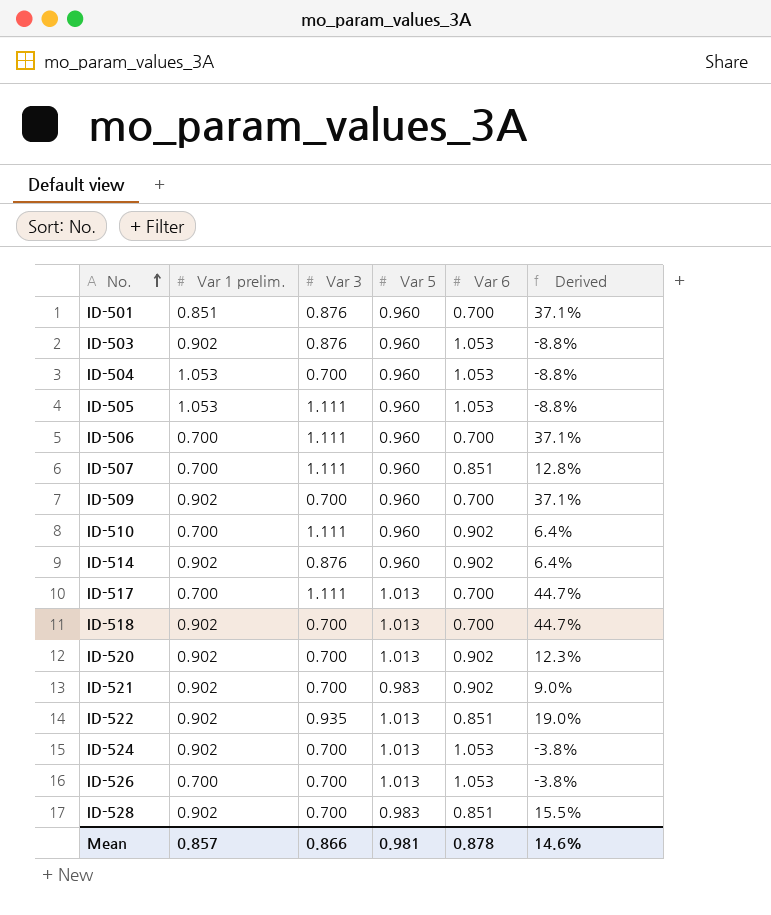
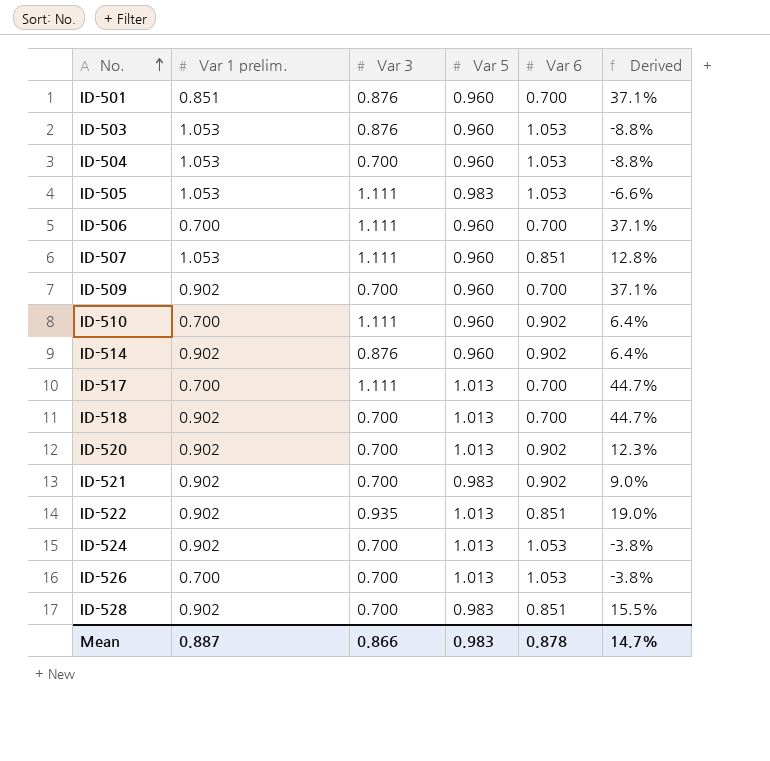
ID-503 | Var 1 prelim.: 0.902 -> 1.053
ID-505 | Var 5: 0.960 -> 0.983
ID-505 | Derived: -8.8% -> -6.6%
ID-507 | Var 1 prelim.: 0.700 -> 1.053
Mean | Var 1 prelim.: 0.857 -> 0.887
Mean | Var 5: 0.981 -> 0.983
Mean | Derived: 14.6% -> 14.7%

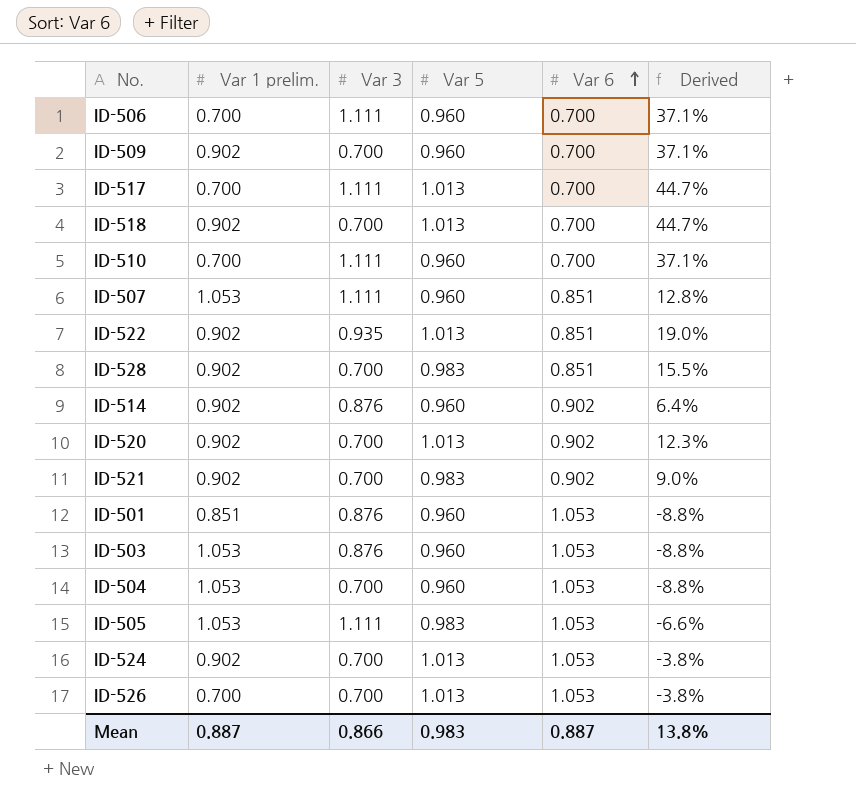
row order: No. ascending -> Var 6 ascending
ID-510 | Var 6: 0.902 -> 0.700
ID-510 | Derived: 6.4% -> 37.1%
ID-501 | Var 6: 0.700 -> 1.053
ID-501 | Derived: 37.1% -> -8.8%
Mean | Var 6: 0.878 -> 0.887
Mean | Derived: 14.7% -> 13.8%

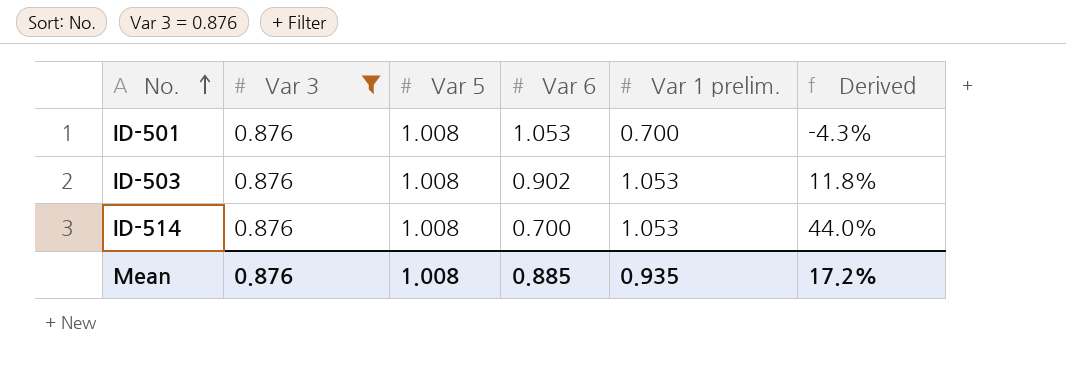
filter: none -> Var 3 = 0.876
row order: Var 6 ascending -> No. ascending
column Var 1 prelim. | position: 2 -> 5
ID-501 | Var 5: 0.960 -> 1.008
ID-501 | Var 1 prelim.: 0.851 -> 0.700
ID-501 | Derived: -8.8% -> -4.3%
ID-503 | Var 5: 0.960 -> 1.008
ID-503 | Var 6: 1.053 -> 0.902
ID-503 | Derived: -8.8% -> 11.8%
ID-514 | Var 5: 0.960 -> 1.008
ID-514 | Var 6: 0.902 -> 0.700
ID-514 | Var 1 prelim.: 0.902 -> 1.053
ID-514 | Derived: 6.4% -> 44.0%
Mean | Var 3: 0.866 -> 0.876
Mean | Var 5: 0.983 -> 1.008
Mean | Var 6: 0.887 -> 0.885
Mean | Var 1 prelim.: 0.887 -> 0.935
Mean | Derived: 13.8% -> 17.2%

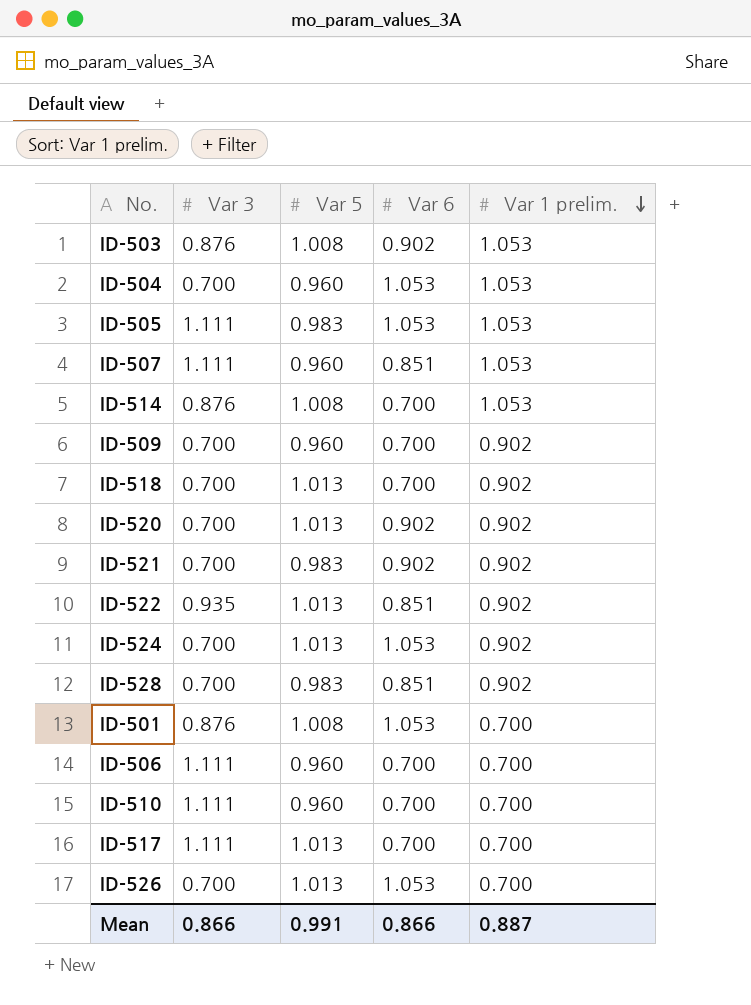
filter: Var 3 = 0.876 -> none
row order: No. ascending -> Var 1 prelim. descending
column Derived | formula: ([Var 5] - [Var 6]) / [Var 6] -> none
Mean | Var 3: 0.876 -> 0.866
Mean | Var 5: 1.008 -> 0.991
Mean | Var 6: 0.885 -> 0.866
Mean | Var 1 prelim.: 0.935 -> 0.887

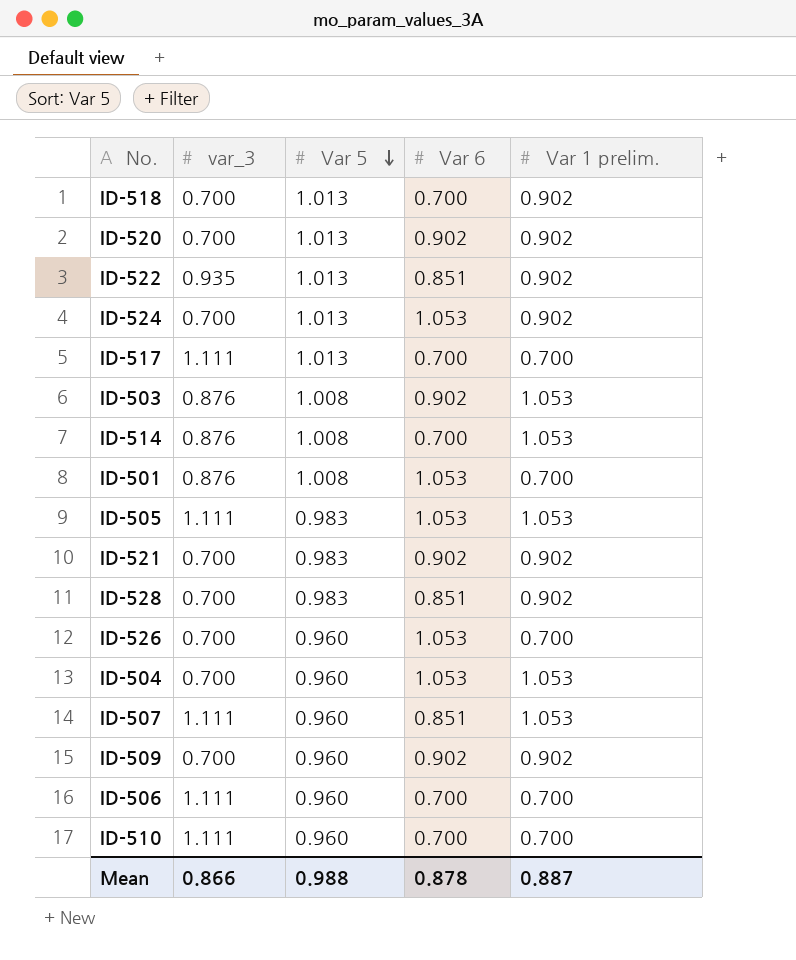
row order: Var 1 prelim. descending -> Var 5 descending
column name: Var 3 -> var_3
ID-526 | Var 5: 1.013 -> 0.960
ID-509 | Var 6: 0.700 -> 0.902
Mean | Var 5: 0.991 -> 0.988
Mean | Var 6: 0.866 -> 0.878

